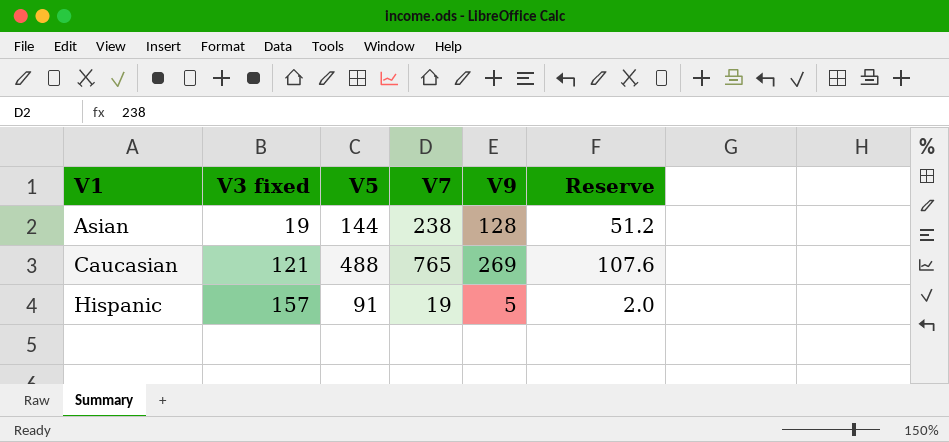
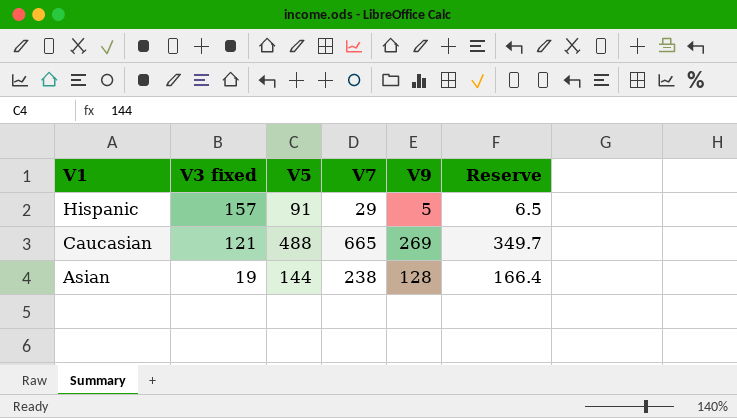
row order: V1 ascending -> V1 descending
column Reserve | formula: [V9] * 0.4 -> [V9] * 1.3
Hispanic | V7: 19 -> 29
Caucasian | V7: 765 -> 665

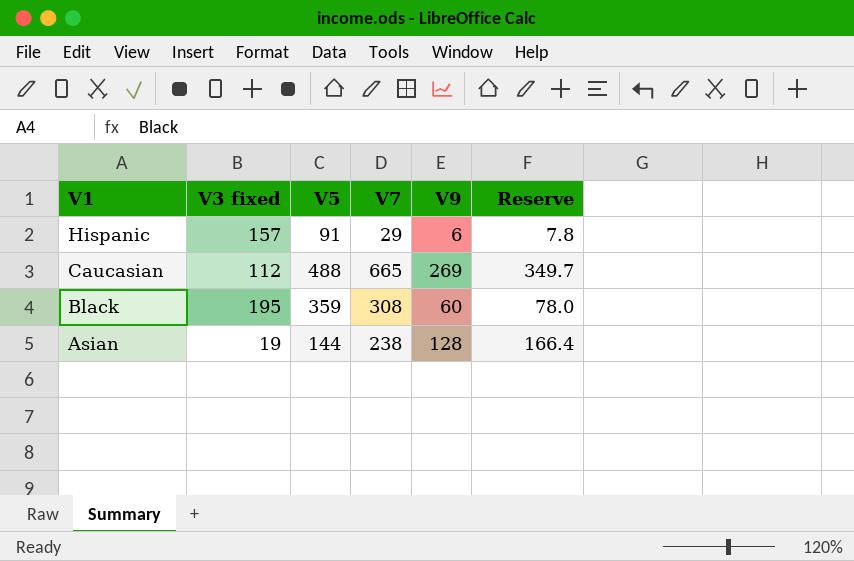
Hispanic | V9: 5 -> 6
Hispanic | Reserve: 6.5 -> 7.8
Caucasian | V3 fixed: 121 -> 112
row Black: none -> 195 | 359 | 308 | 60 | 78.0

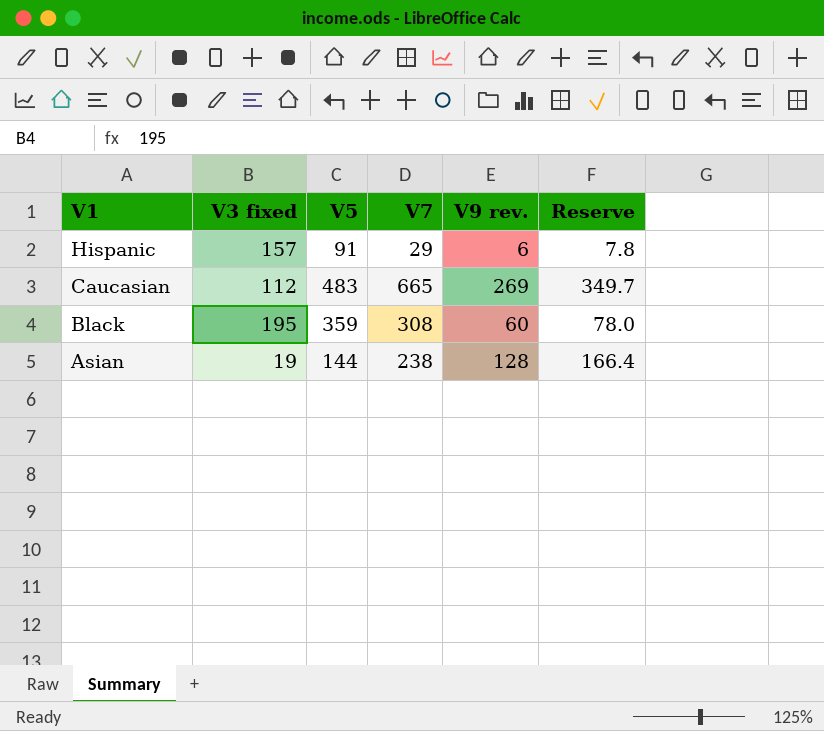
column name: V9 -> V9 rev.
Caucasian | V5: 488 -> 483

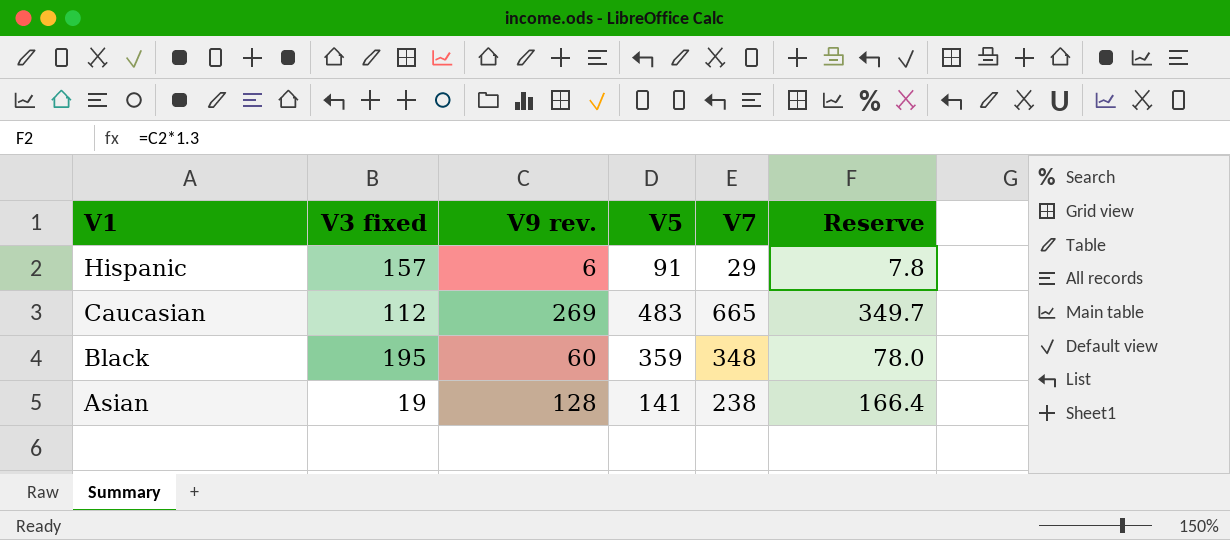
column V9 rev. | position: 5 -> 3
Black | V7: 308 -> 348
Asian | V5: 144 -> 141

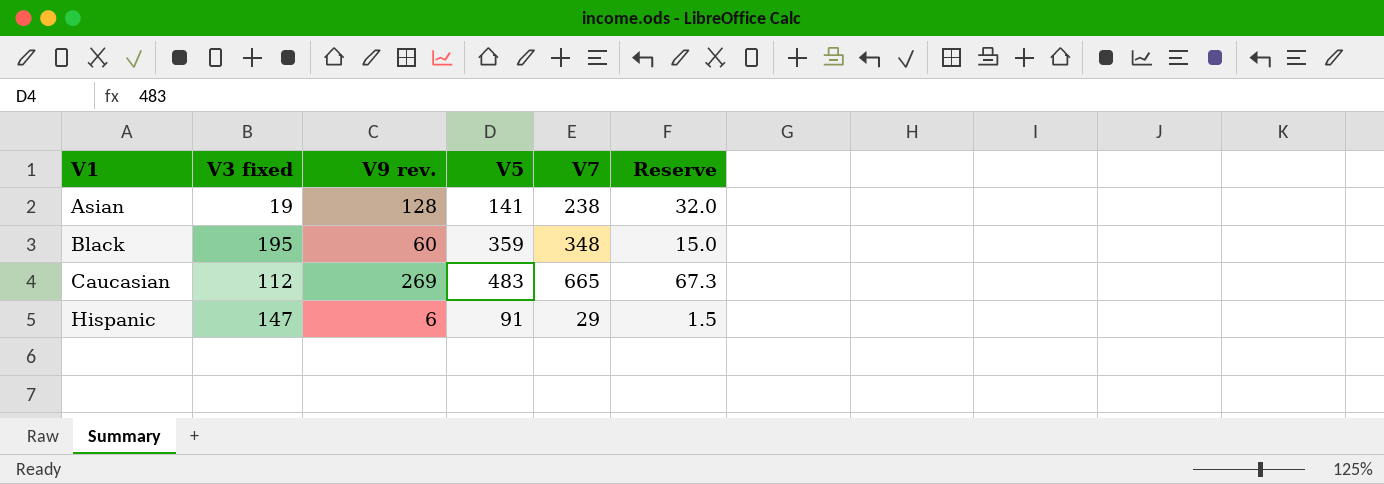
row order: V1 descending -> V1 ascending
column Reserve | formula: [V9 rev.] * 1.3 -> [V9 rev.] * 0.25
Hispanic | V3 fixed: 157 -> 147

